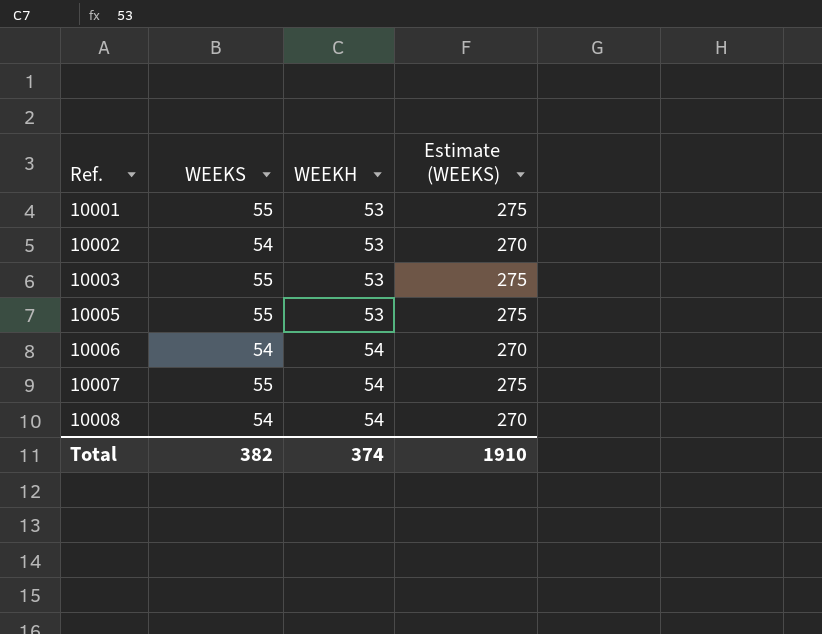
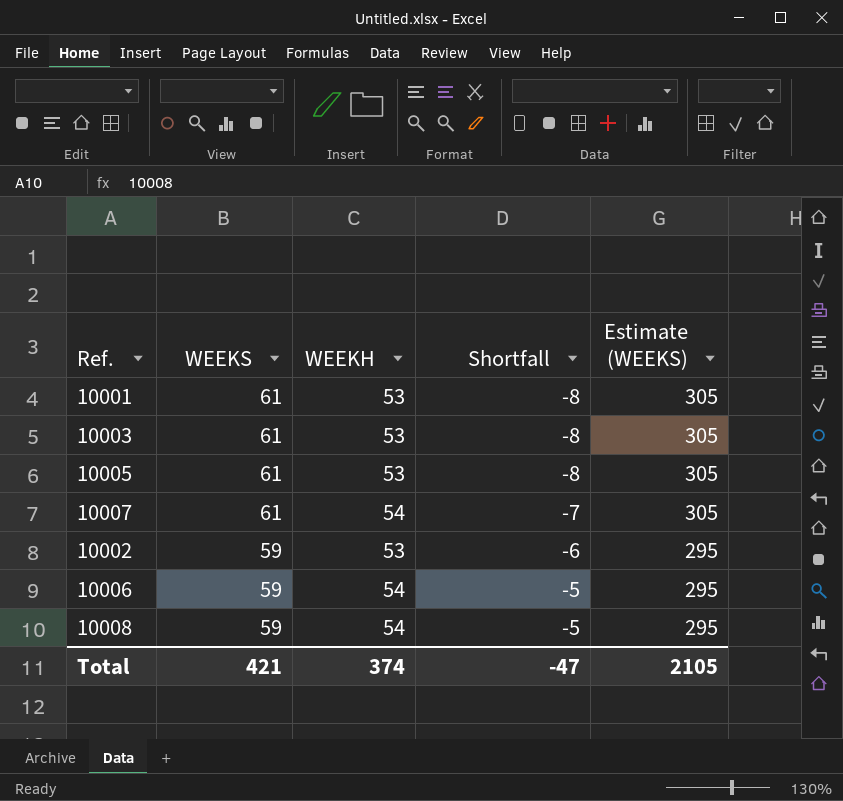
row order: Ref. ascending -> WEEKS descending
column Shortfall | formula: none -> [WEEKH] - [WEEKS]
10001 | WEEKS: 55 -> 61
10001 | Estimate (WEEKS): 275 -> 305
10003 | WEEKS: 55 -> 61
10003 | Estimate (WEEKS): 275 -> 305
10005 | WEEKS: 55 -> 61
10005 | Estimate (WEEKS): 275 -> 305
10007 | WEEKS: 55 -> 61
10007 | Estimate (WEEKS): 275 -> 305
10002 | WEEKS: 54 -> 59
10002 | Estimate (WEEKS): 270 -> 295
10006 | WEEKS: 54 -> 59
10006 | Estimate (WEEKS): 270 -> 295
10008 | WEEKS: 54 -> 59
10008 | Estimate (WEEKS): 270 -> 295
Total | WEEKS: 382 -> 421
Total | Estimate (WEEKS): 1910 -> 2105

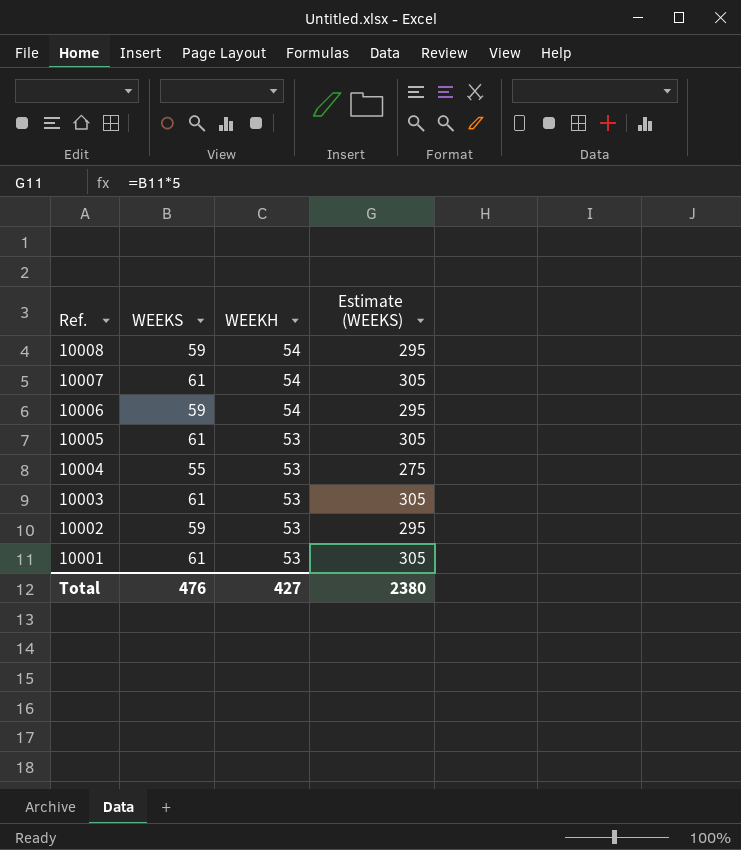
row order: WEEKS descending -> Ref. descending
column Shortfall | formula: [WEEKH] - [WEEKS] -> none
row 10004: none -> 55 | 53 | 275
Total | WEEKS: 421 -> 476
Total | WEEKH: 374 -> 427
Total | Estimate (WEEKS): 2105 -> 2380

